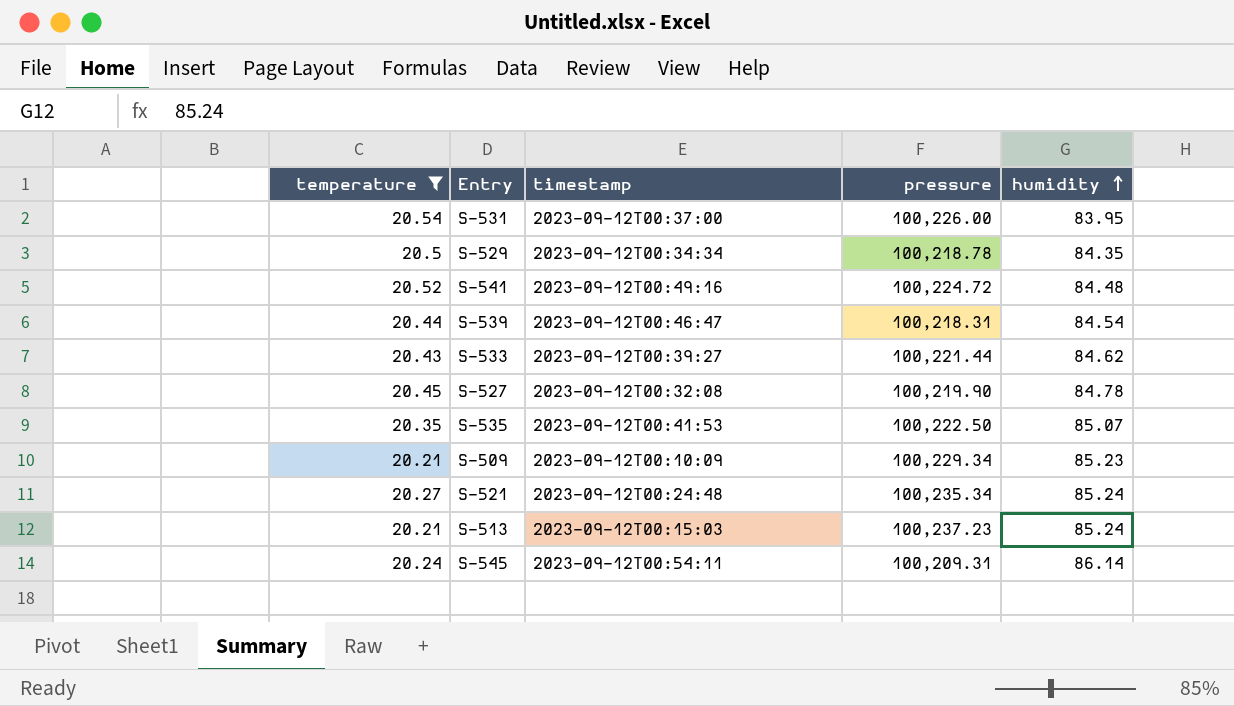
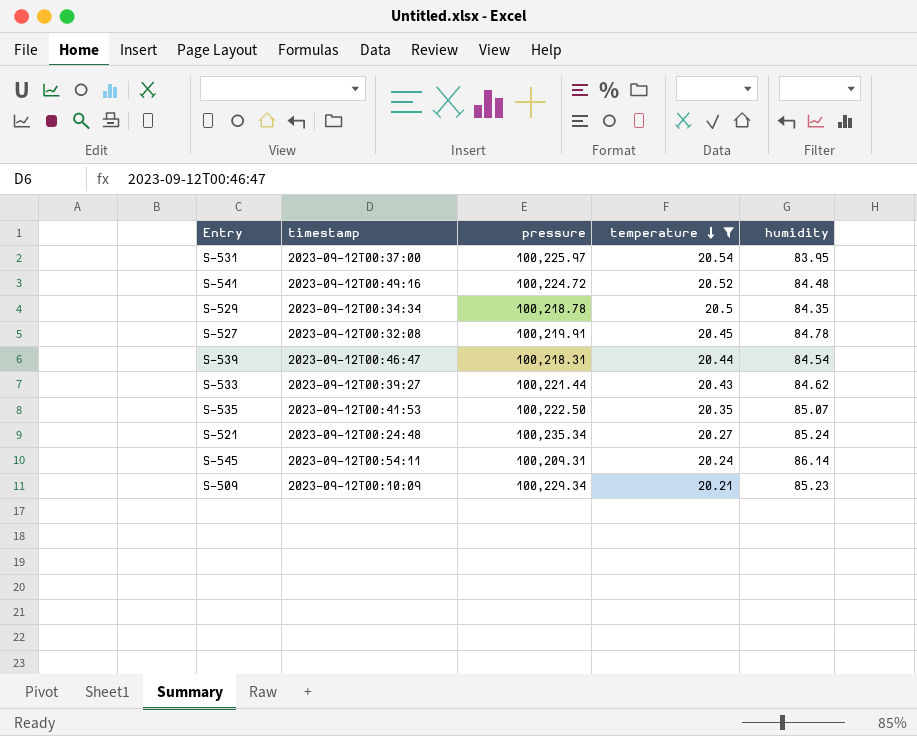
row order: humidity ascending -> temperature descending
column temperature | position: 1 -> 4
row S-513: 20.21 | 2023-09-12T00:15:03 | 100,237.23 | 85.24 -> none
S-531 | pressure: 100,226.00 -> 100,225.97
S-527 | pressure: 100,219.90 -> 100,219.91

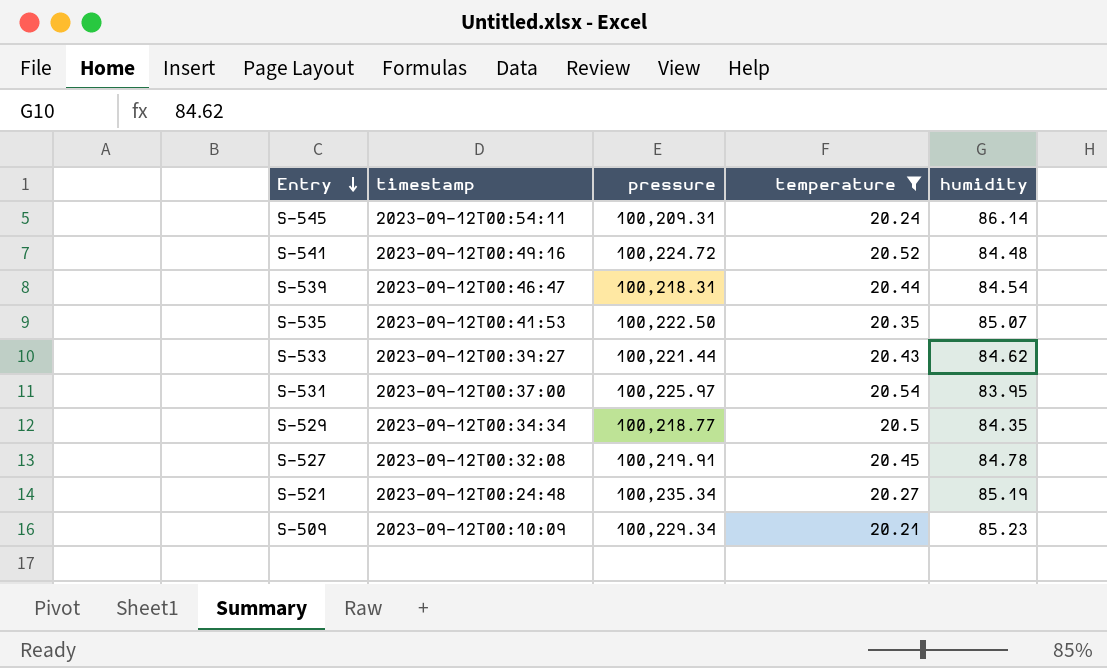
row order: temperature descending -> Entry descending
S-529 | pressure: 100,218.78 -> 100,218.77
S-521 | humidity: 85.24 -> 85.19

